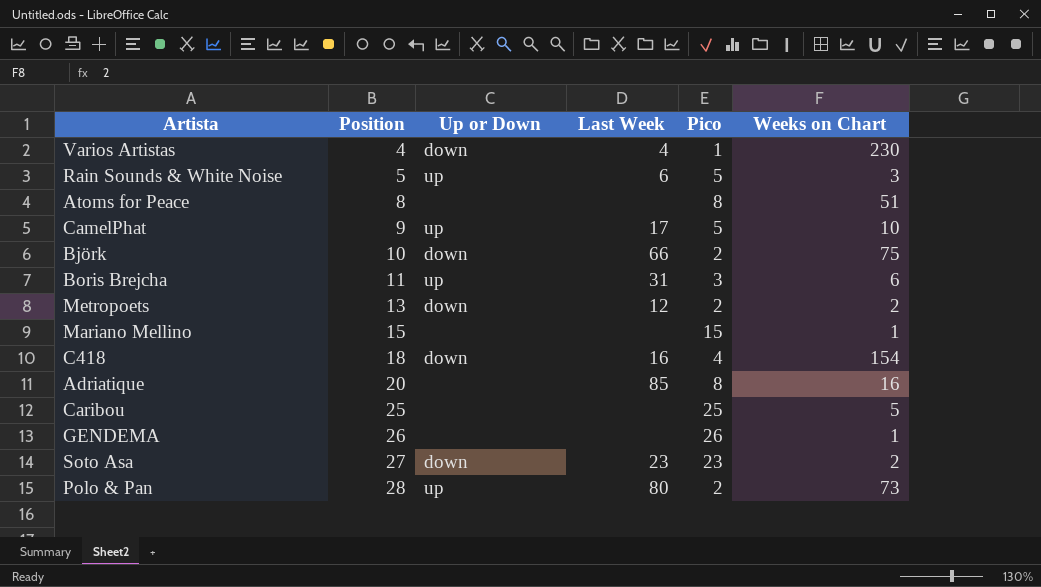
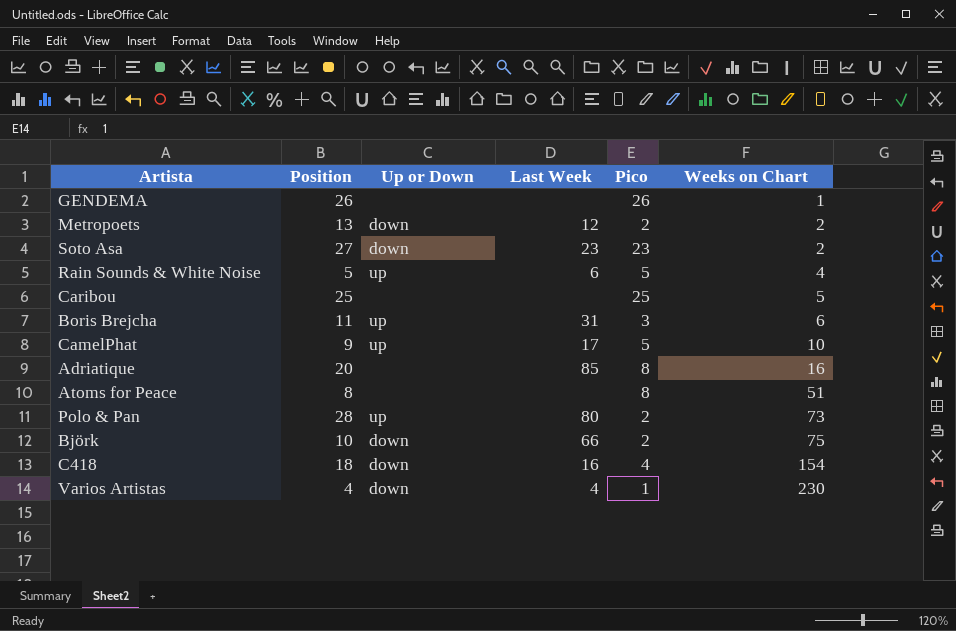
row order: Position ascending -> Weeks on Chart ascending
row Mariano Mellino: 15 | none | none | 15 | 1 -> none
Rain Sounds & White Noise | Weeks on Chart: 3 -> 4

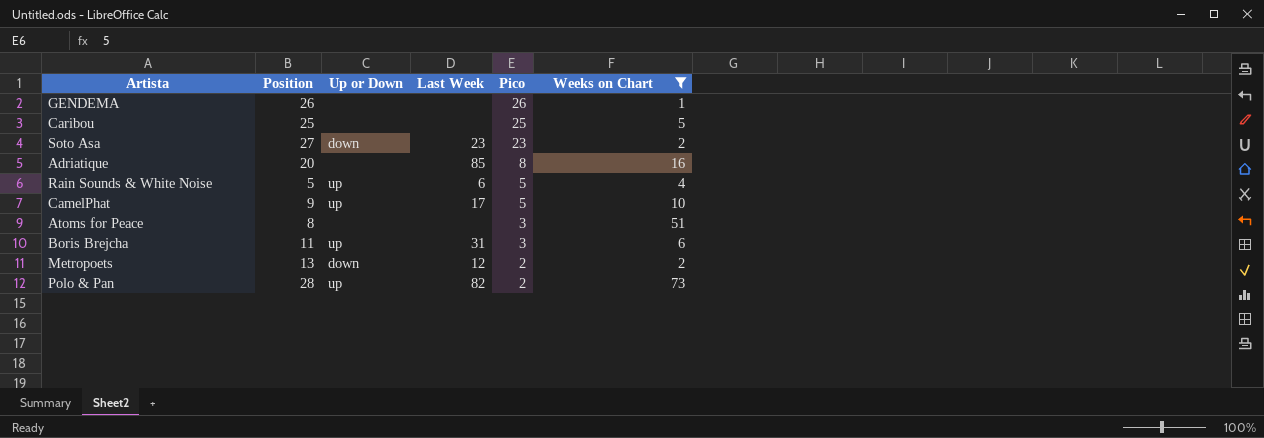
filter: none -> Weeks on Chart <= 73
row order: Weeks on Chart ascending -> Pico descending
Atoms for Peace | Pico: 8 -> 3
Polo & Pan | Last Week: 80 -> 82

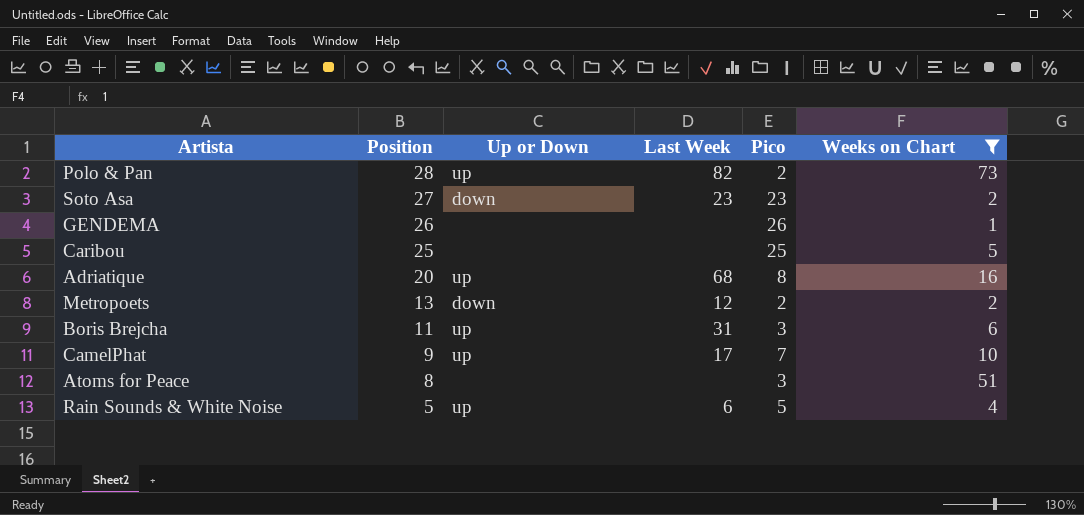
row order: Pico descending -> Position descending
Adriatique | Up or Down: none -> up
Adriatique | Last Week: 85 -> 68
CamelPhat | Pico: 5 -> 7

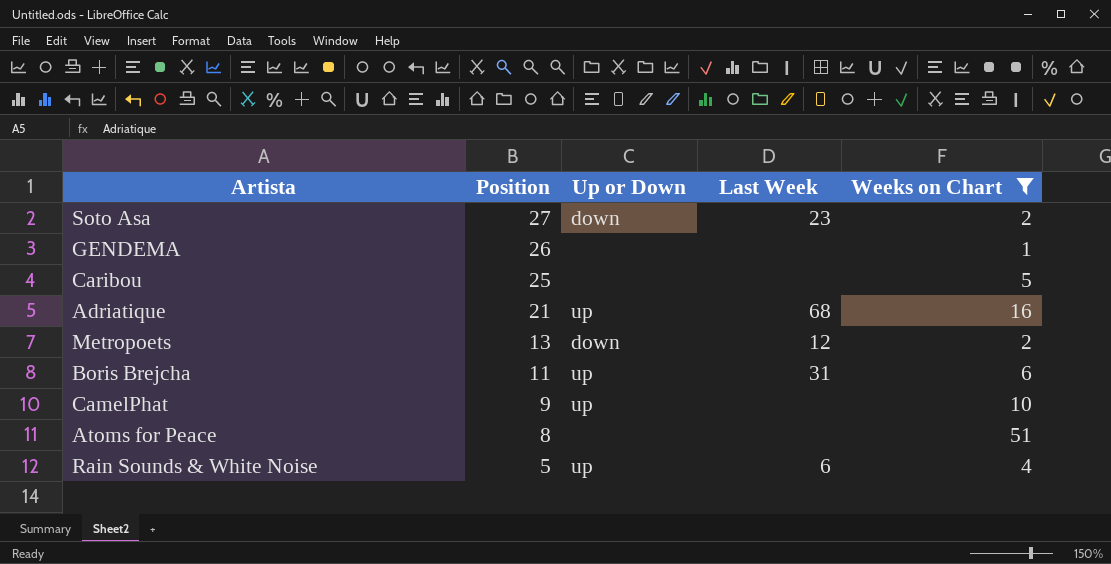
column Pico | position: 5 -> none
row Polo & Pan: 28 | up | 82 | 2 | 73 -> none
Adriatique | Position: 20 -> 21
CamelPhat | Last Week: 17 -> none

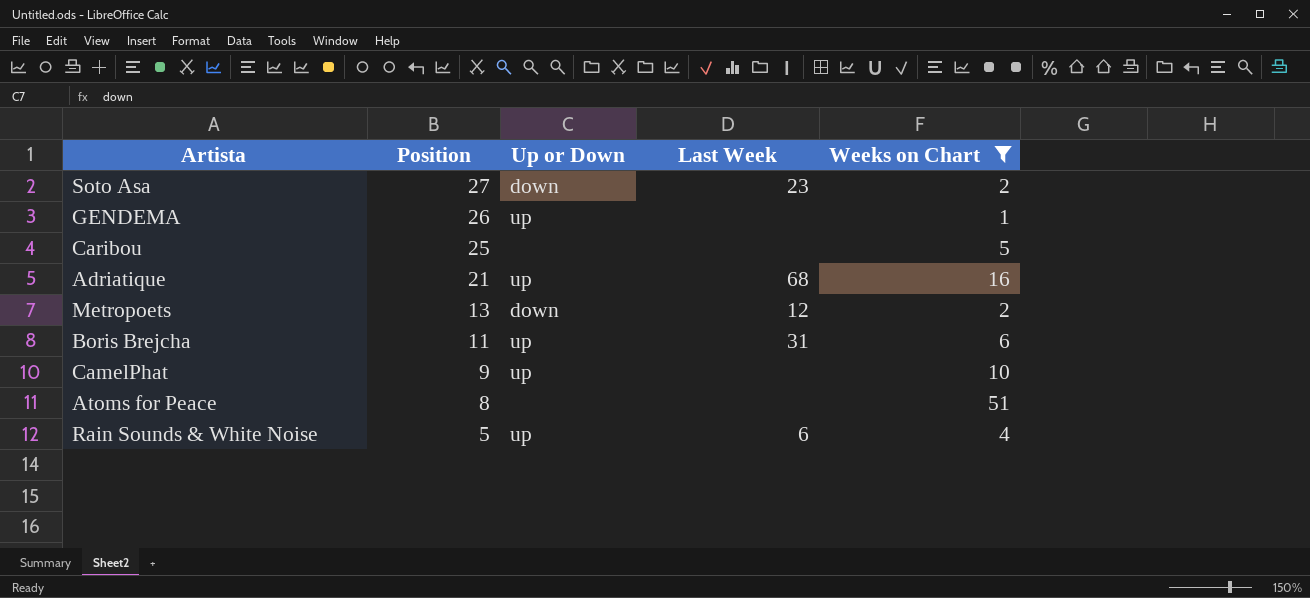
GENDEMA | Up or Down: none -> up

